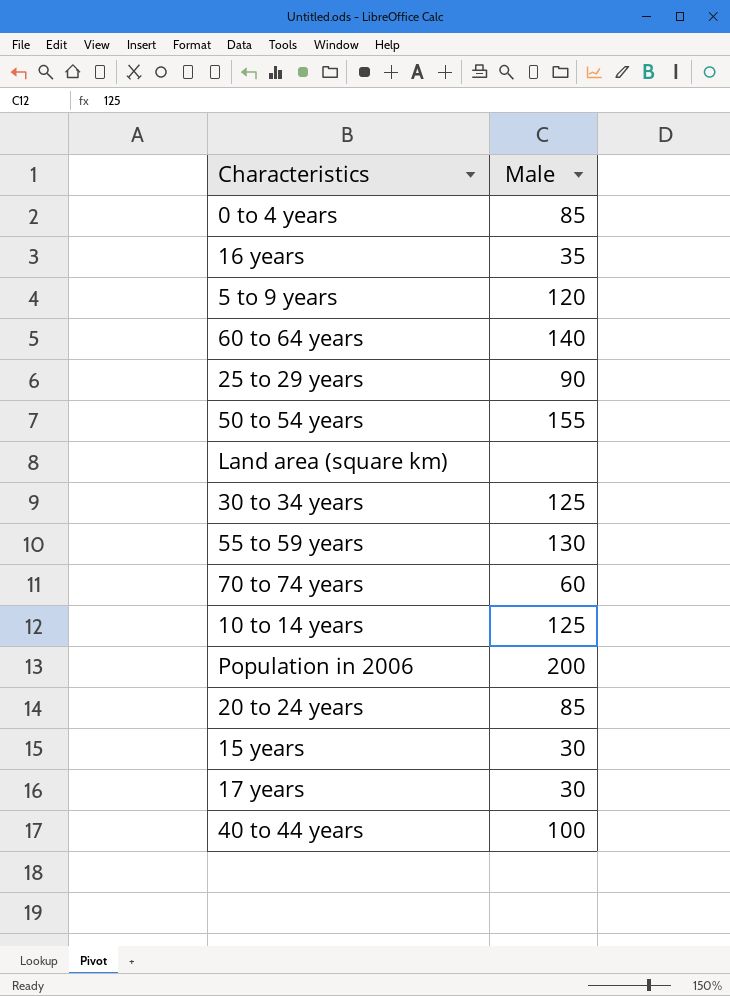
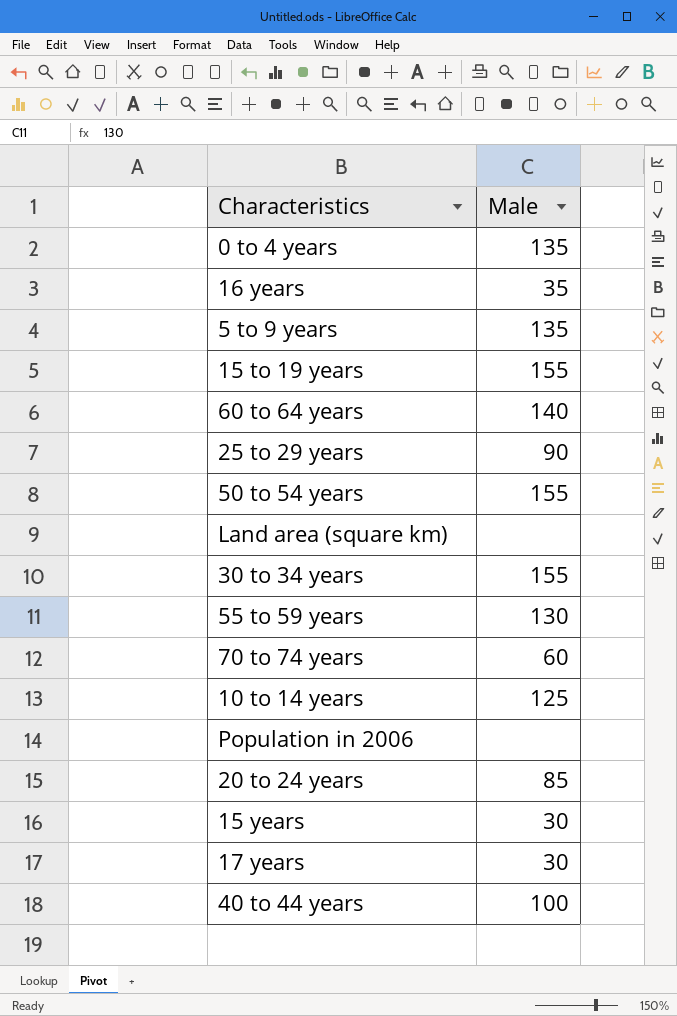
0 to 4 years | Male: 85 -> 135
5 to 9 years | Male: 120 -> 135
row 15 to 19 years: none -> 155
30 to 34 years | Male: 125 -> 155
Population in 2006 | Male: 200 -> none

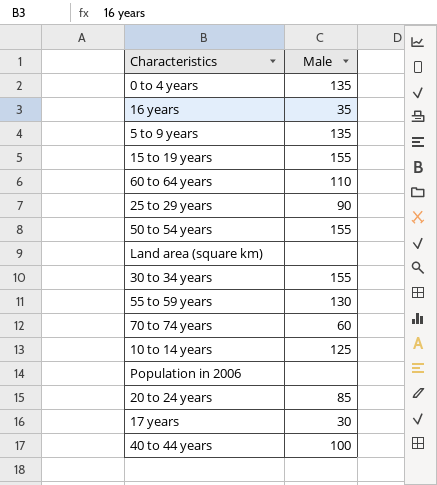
row 15 years: 30 -> none
60 to 64 years | Male: 140 -> 110

